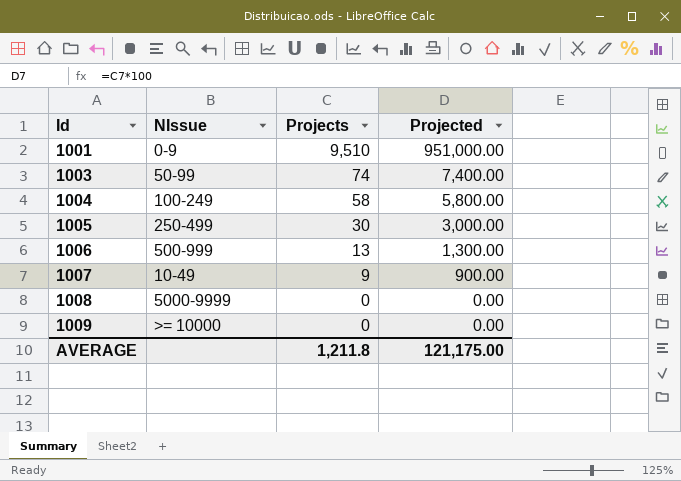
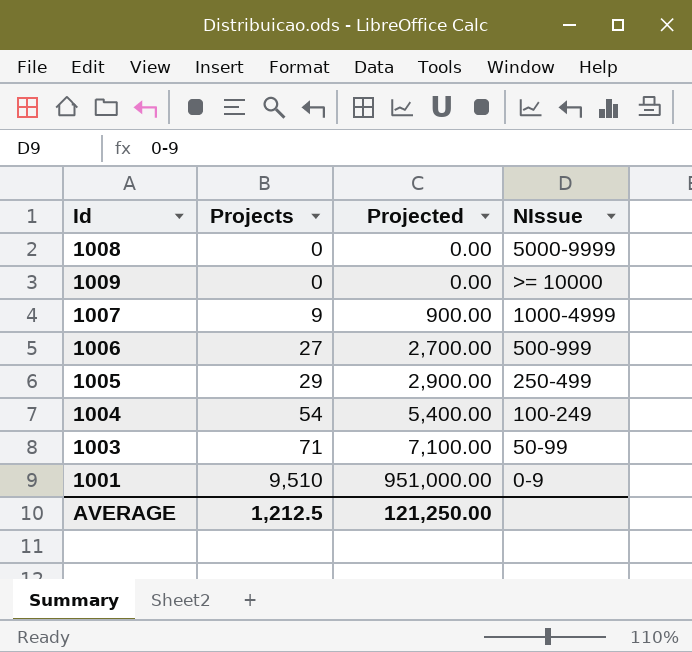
row order: Id ascending -> Projects ascending
column NIssue | position: 2 -> 4
1007 | NIssue: 10-49 -> 1000-4999
1006 | Projects: 13 -> 27
1006 | Projected: 1,300.00 -> 2,700.00
1005 | Projects: 30 -> 29
1005 | Projected: 3,000.00 -> 2,900.00
1004 | Projects: 58 -> 54
1004 | Projected: 5,800.00 -> 5,400.00
1003 | Projects: 74 -> 71
1003 | Projected: 7,400.00 -> 7,100.00
AVERAGE | Projects: 1,211.8 -> 1,212.5
AVERAGE | Projected: 121,175.00 -> 121,250.00

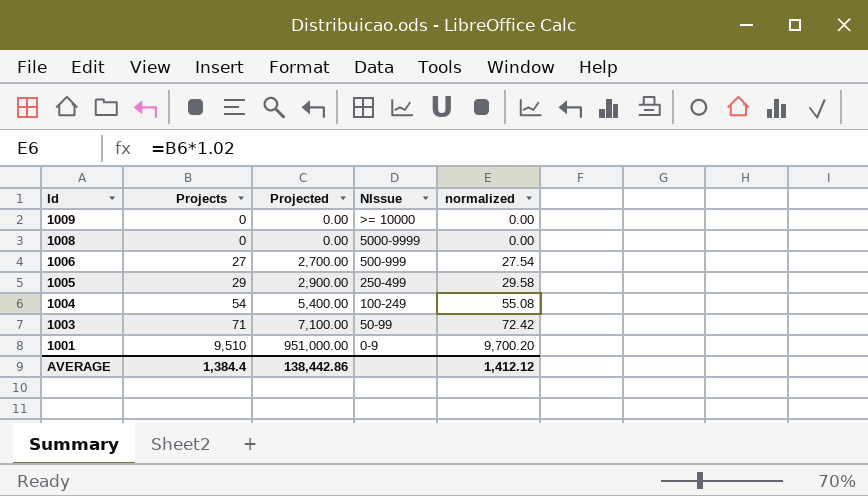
row order: Projects ascending -> Id descending
column normalized | formula: none -> [Projects] * 1.02
row 1007: 9 | 900.00 | 1000-4999 -> none
AVERAGE | Projects: 1,212.5 -> 1,384.4
AVERAGE | Projected: 121,250.00 -> 138,442.86

